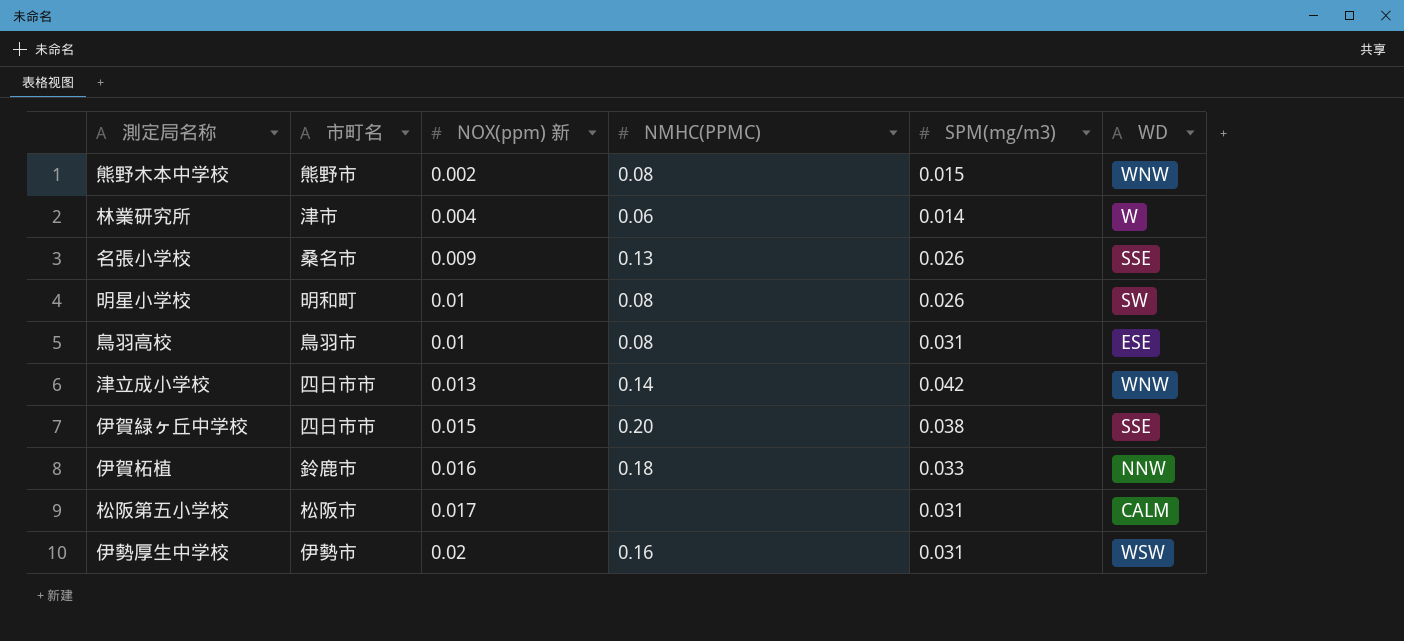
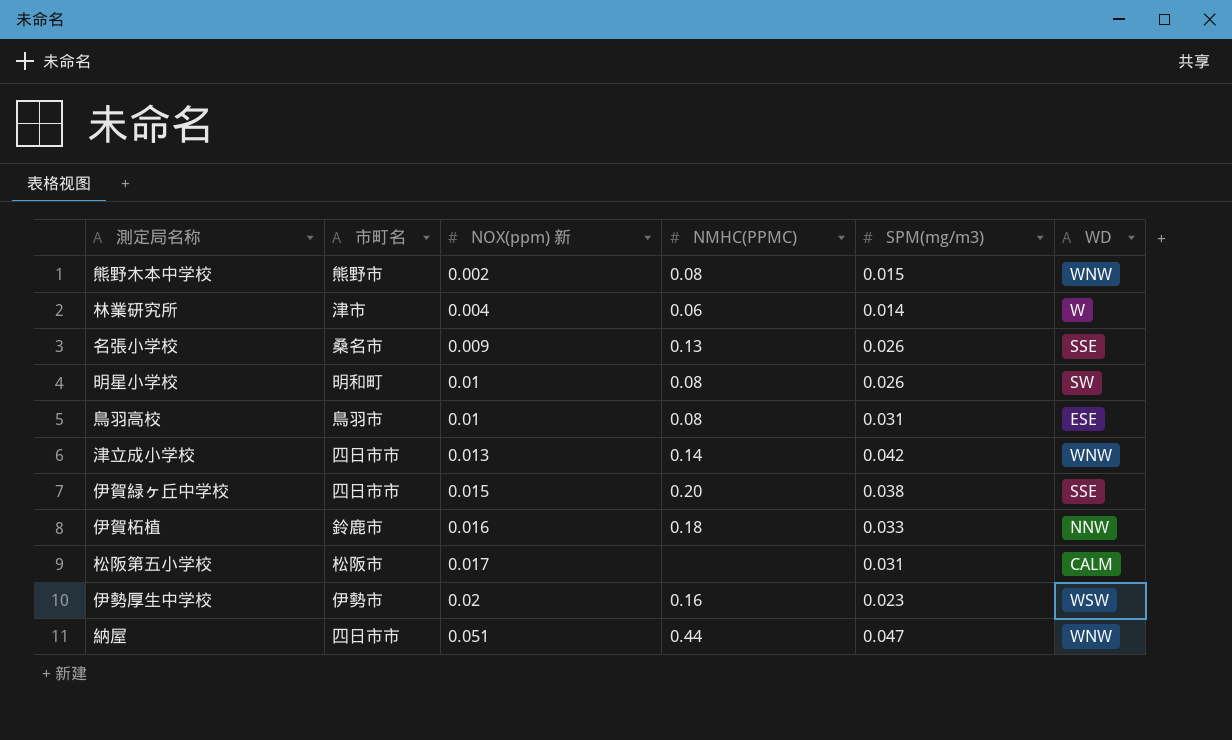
伊勢厚生中学校 | SPM(mg/m3): 0.031 -> 0.023
row 納屋: none -> 四日市市 | 0.051 | 0.44 | 0.047 | WNW

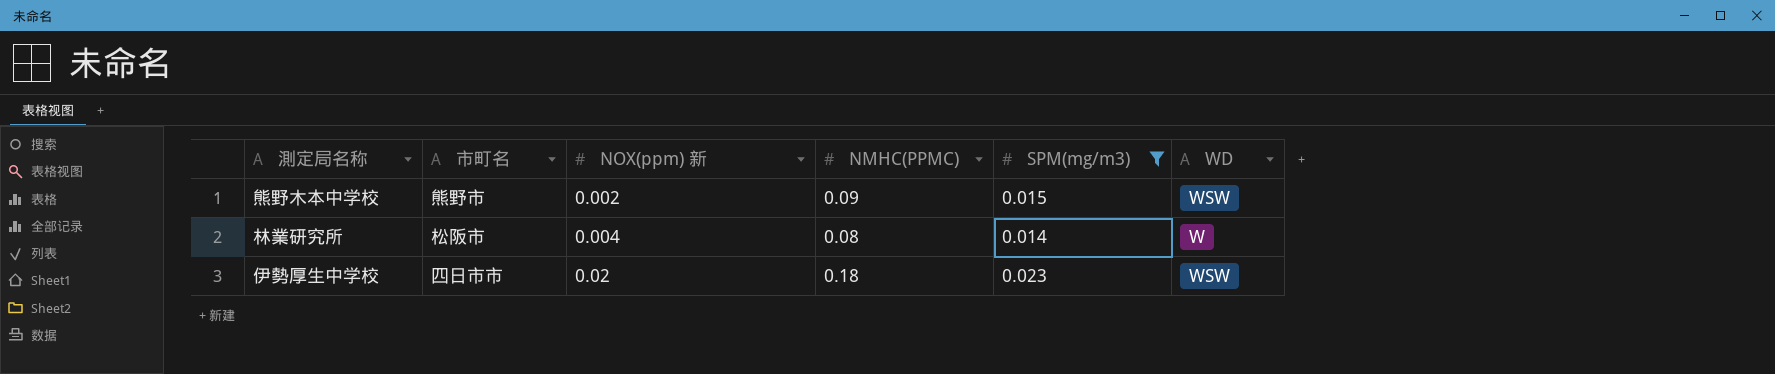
filter: none -> SPM(mg/m3) <= 0.023
熊野木本中学校 | NMHC(PPMC): 0.08 -> 0.09
熊野木本中学校 | WD: WNW -> WSW
林業研究所 | 市町名: 津市 -> 松阪市
林業研究所 | NMHC(PPMC): 0.06 -> 0.08
伊勢厚生中学校 | 市町名: 伊勢市 -> 四日市市
伊勢厚生中学校 | NMHC(PPMC): 0.16 -> 0.18

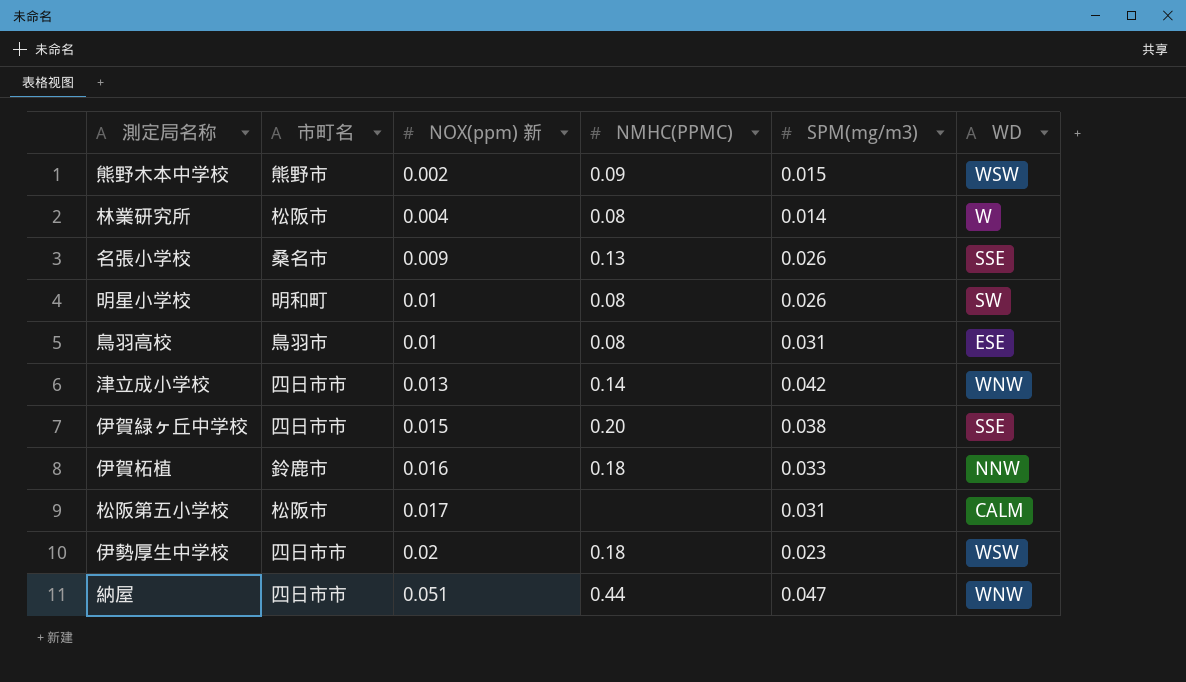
filter: SPM(mg/m3) <= 0.023 -> none

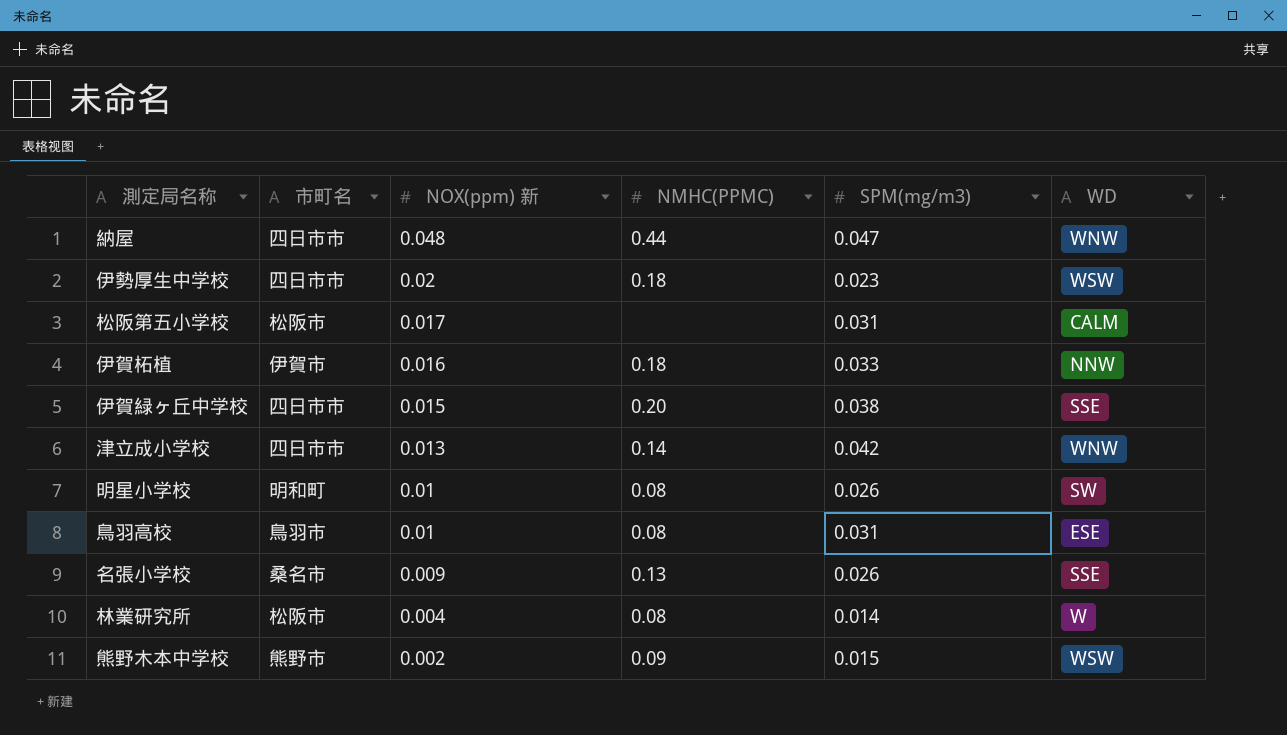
row order: NOX(ppm) 新 ascending -> NOX(ppm) 新 descending
納屋 | NOX(ppm) 新: 0.051 -> 0.048
伊賀柘植 | 市町名: 鈴鹿市 -> 伊賀市

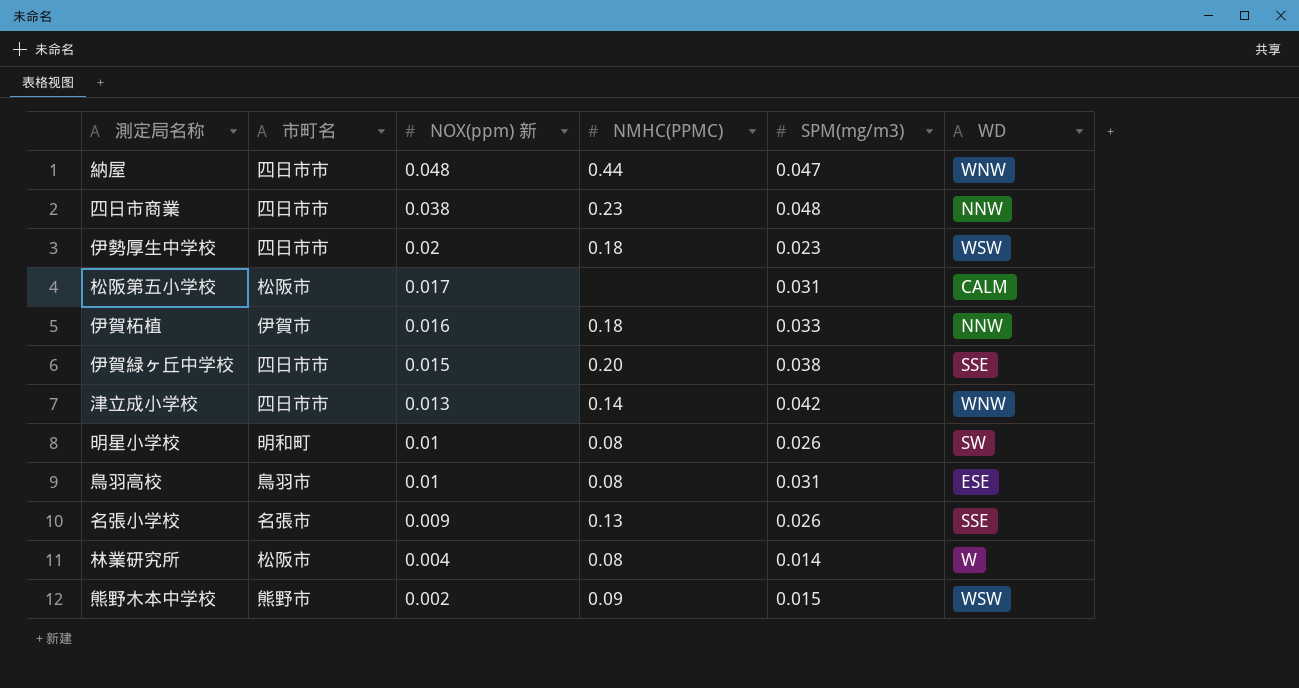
row 四日市商業: none -> 四日市市 | 0.038 | 0.23 | 0.048 | NNW
名張小学校 | 市町名: 桑名市 -> 名張市

